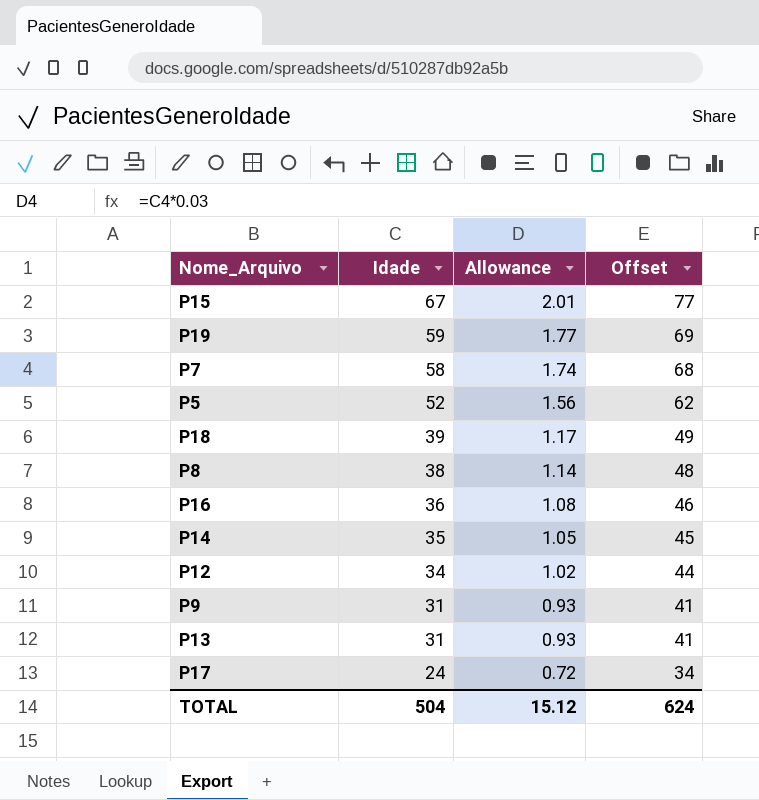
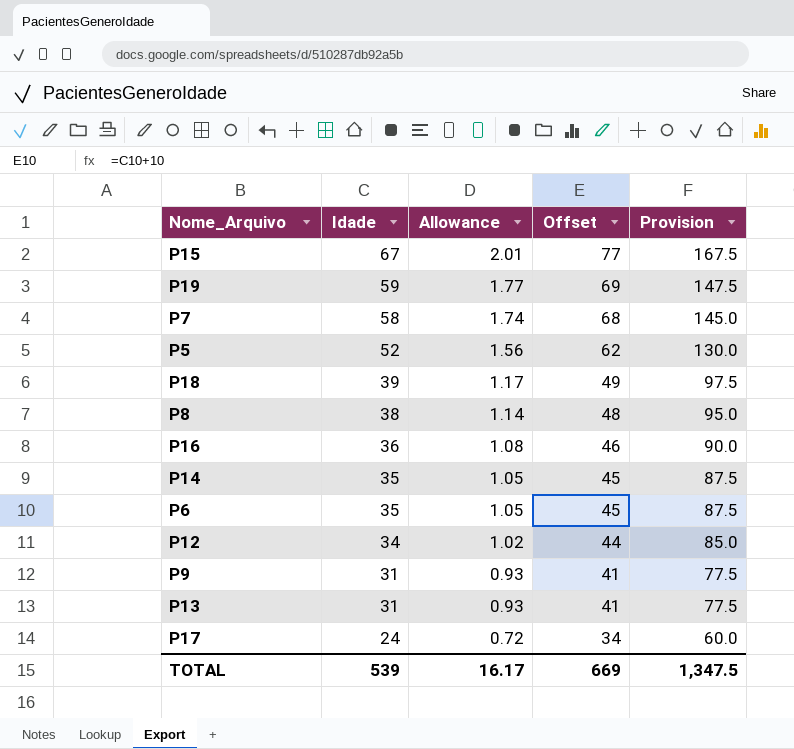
column Provision | formula: none -> [Idade] * 2.5
row P6: none -> 35 | 1.05 | 45 | 87.5
TOTAL | Idade: 504 -> 539
TOTAL | Allowance: 15.12 -> 16.17
TOTAL | Offset: 624 -> 669

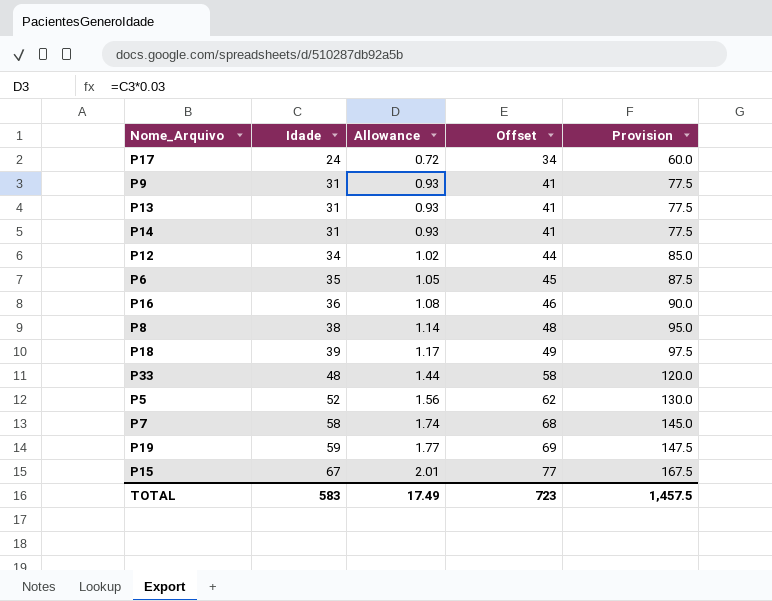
row order: Idade descending -> Idade ascending
P14 | Idade: 35 -> 31
P14 | Allowance: 1.05 -> 0.93
P14 | Offset: 45 -> 41
P14 | Provision: 87.5 -> 77.5
row P33: none -> 48 | 1.44 | 58 | 120.0
TOTAL | Idade: 539 -> 583
TOTAL | Allowance: 16.17 -> 17.49
TOTAL | Offset: 669 -> 723
TOTAL | Provision: 1,347.5 -> 1,457.5

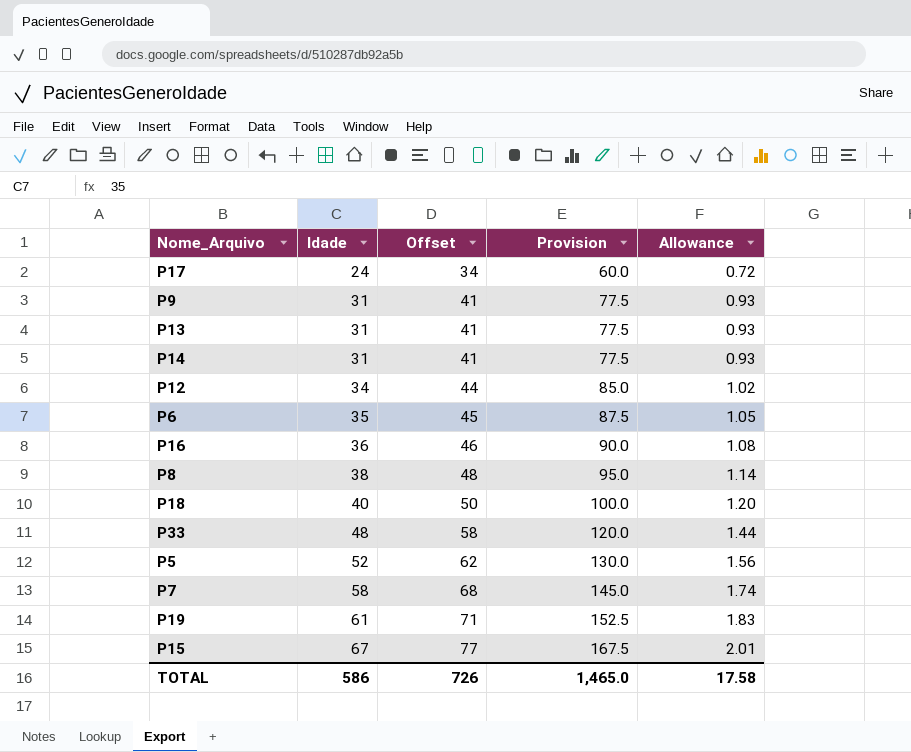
column Allowance | position: 3 -> 5
P18 | Idade: 39 -> 40
P18 | Offset: 49 -> 50
P18 | Provision: 97.5 -> 100.0
P18 | Allowance: 1.17 -> 1.20
P19 | Idade: 59 -> 61
P19 | Offset: 69 -> 71
P19 | Provision: 147.5 -> 152.5
P19 | Allowance: 1.77 -> 1.83
TOTAL | Idade: 583 -> 586
TOTAL | Offset: 723 -> 726
TOTAL | Provision: 1,457.5 -> 1,465.0
TOTAL | Allowance: 17.49 -> 17.58

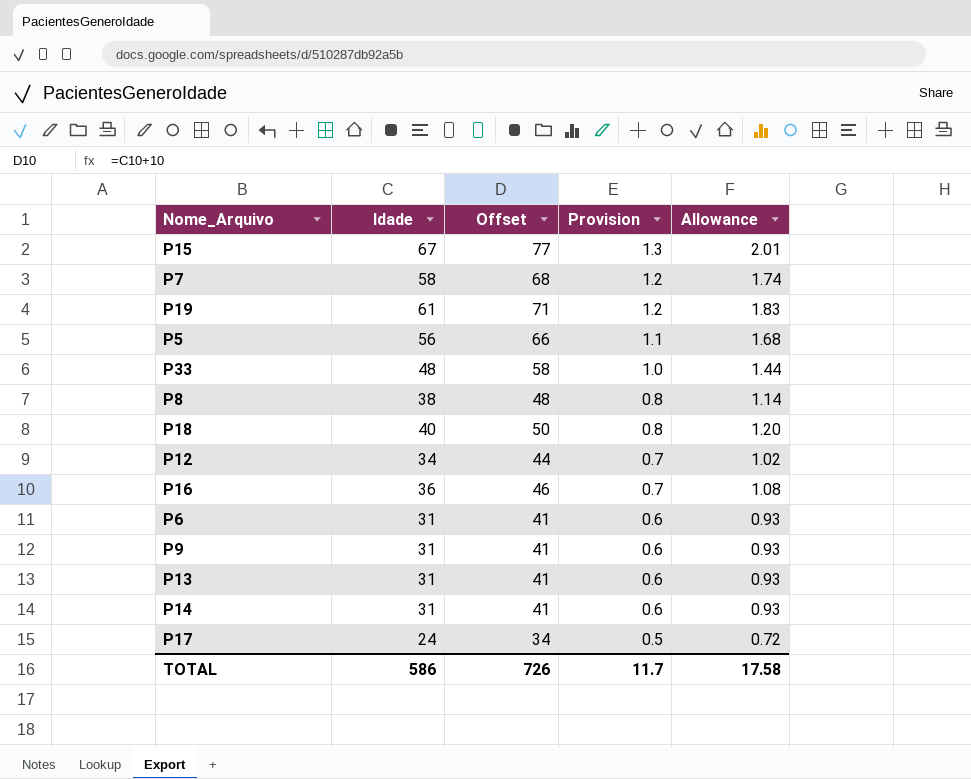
row order: Idade ascending -> Provision descending
column Provision | formula: [Idade] * 2.5 -> [Idade] * 0.02
P5 | Idade: 52 -> 56
P5 | Offset: 62 -> 66
P5 | Allowance: 1.56 -> 1.68
P6 | Idade: 35 -> 31
P6 | Offset: 45 -> 41
P6 | Allowance: 1.05 -> 0.93
TOTAL | Provision: 1,465.0 -> 11.7

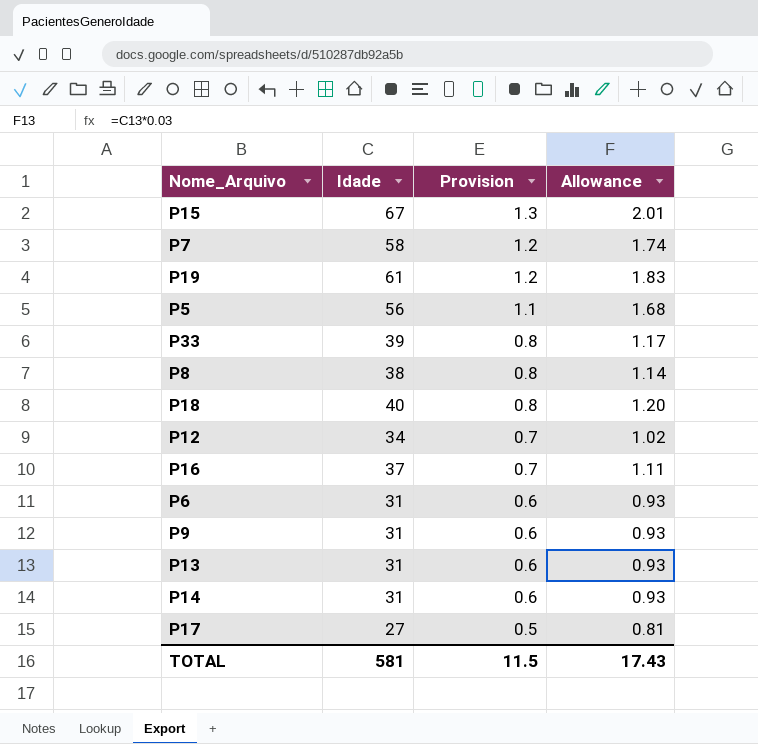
column Offset | formula: [Idade] + 10 -> none
P33 | Idade: 48 -> 39
P33 | Provision: 1.0 -> 0.8
P33 | Allowance: 1.44 -> 1.17
P16 | Idade: 36 -> 37
P16 | Allowance: 1.08 -> 1.11
P17 | Idade: 24 -> 27
P17 | Allowance: 0.72 -> 0.81
TOTAL | Idade: 586 -> 581
TOTAL | Provision: 11.7 -> 11.5
TOTAL | Allowance: 17.58 -> 17.43

